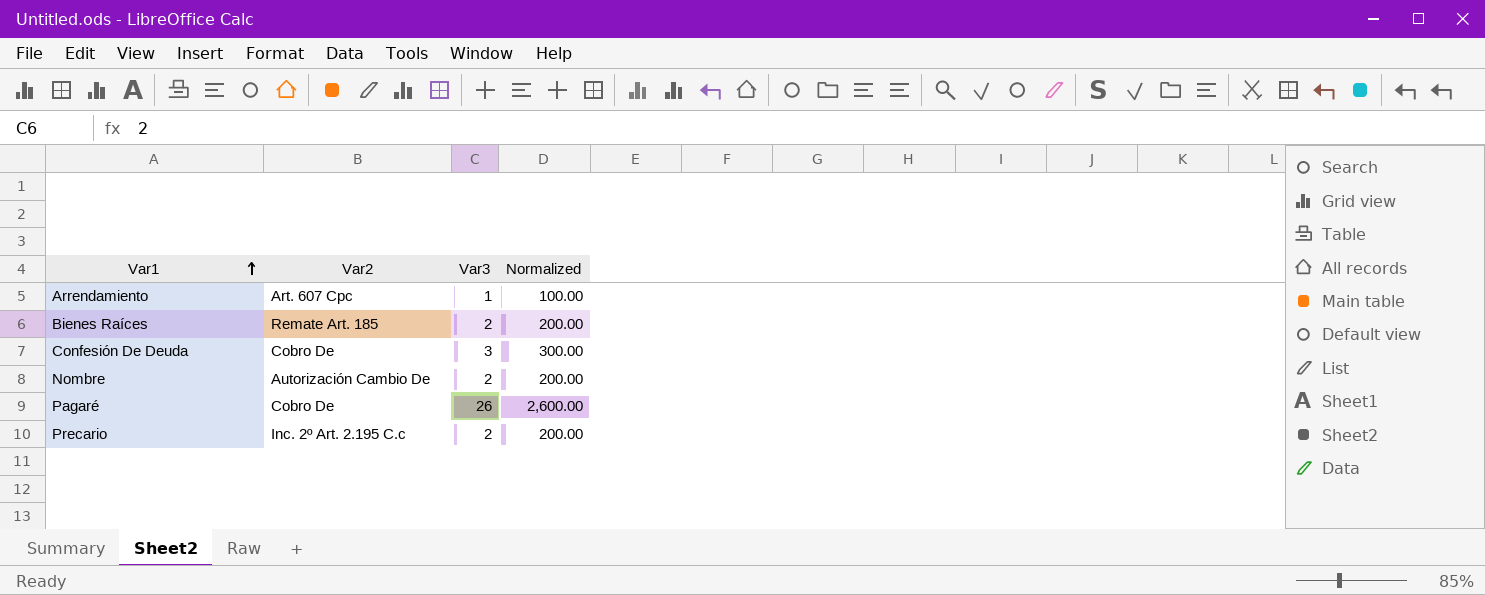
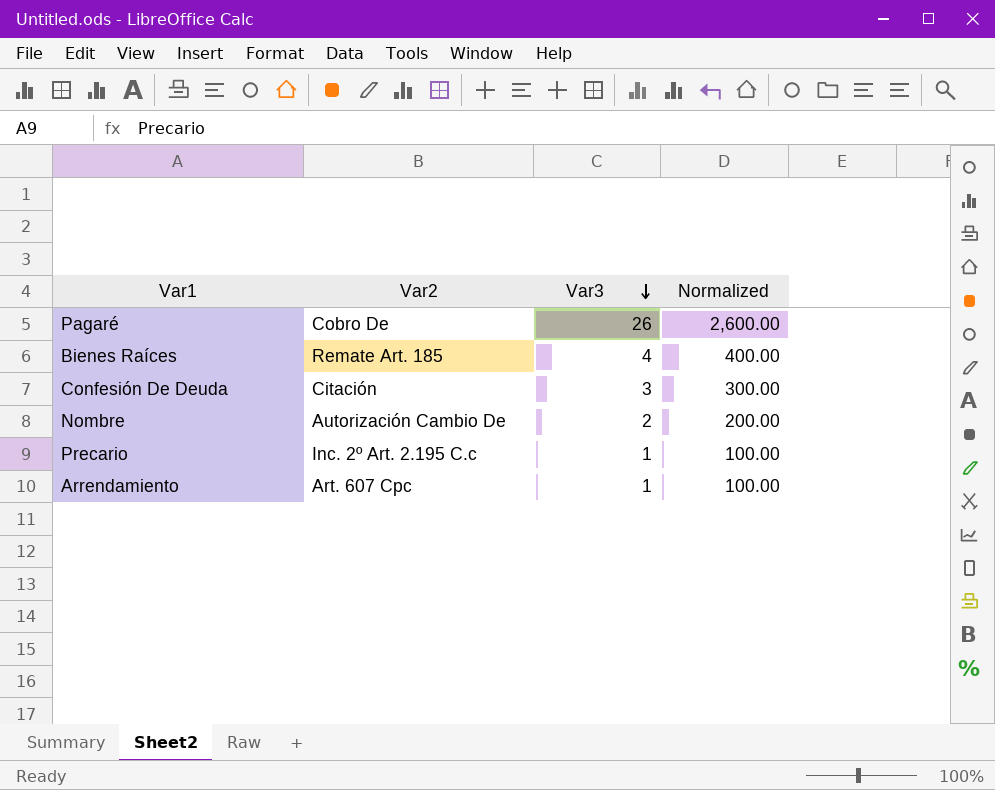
row order: Var1 ascending -> Var3 descending
Bienes Raíces | Var3: 2 -> 4
Bienes Raíces | Normalized: 200.00 -> 400.00
Confesión De Deuda | Var2: Cobro De -> Citación
Precario | Var3: 2 -> 1
Precario | Normalized: 200.00 -> 100.00

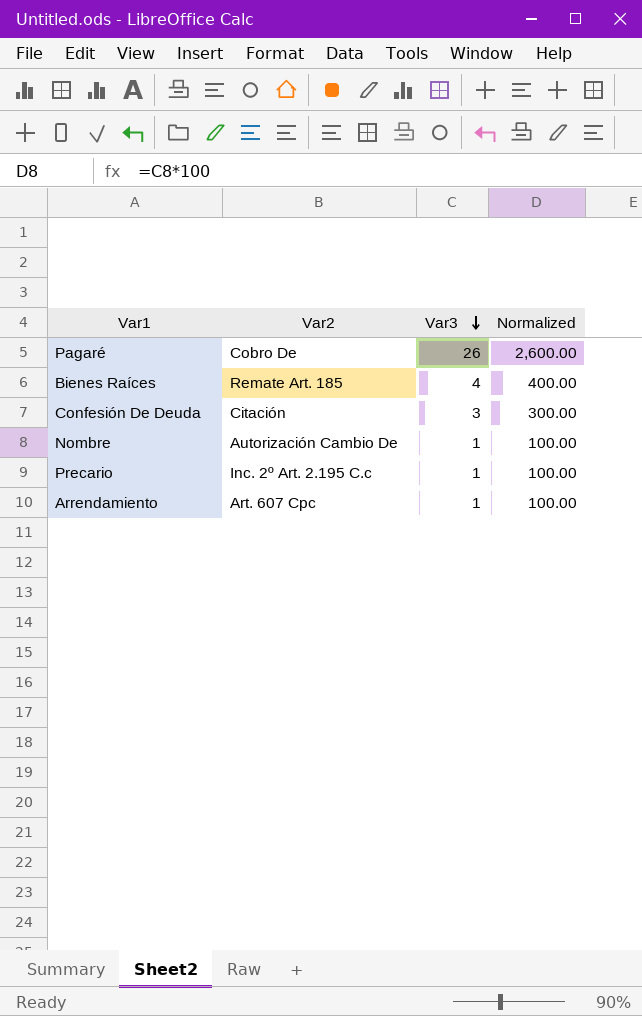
Nombre | Var3: 2 -> 1
Nombre | Normalized: 200.00 -> 100.00

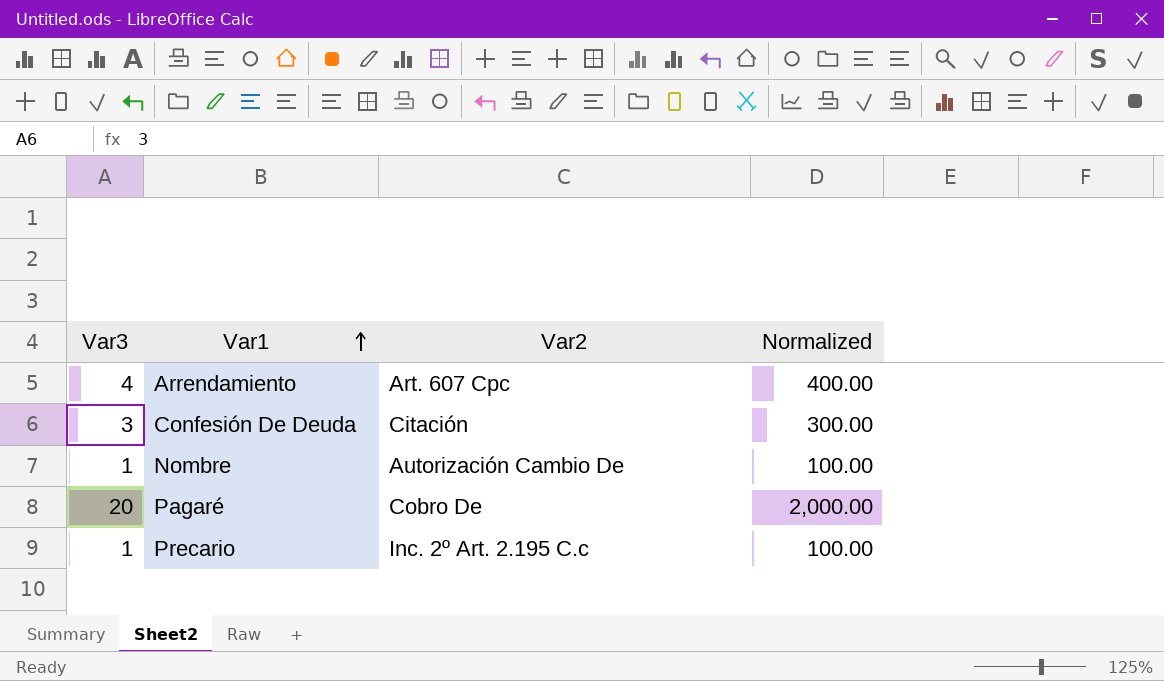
row order: Var3 descending -> Var1 ascending
column Var3 | position: 3 -> 1
row Bienes Raíces: Remate Art. 185 | 4 | 400.00 -> none
Arrendamiento | Var3: 1 -> 4
Arrendamiento | Normalized: 100.00 -> 400.00
Pagaré | Var3: 26 -> 20
Pagaré | Normalized: 2,600.00 -> 2,000.00

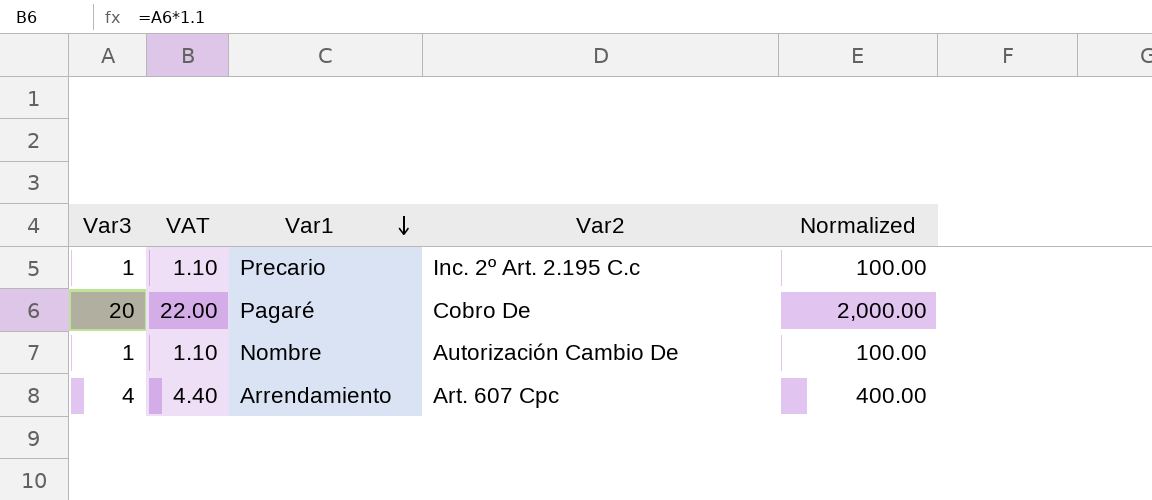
row order: Var1 ascending -> Var1 descending
column VAT | formula: none -> [Var3] * 1.1
row Confesión De Deuda: 3 | Citación | 300.00 -> none

